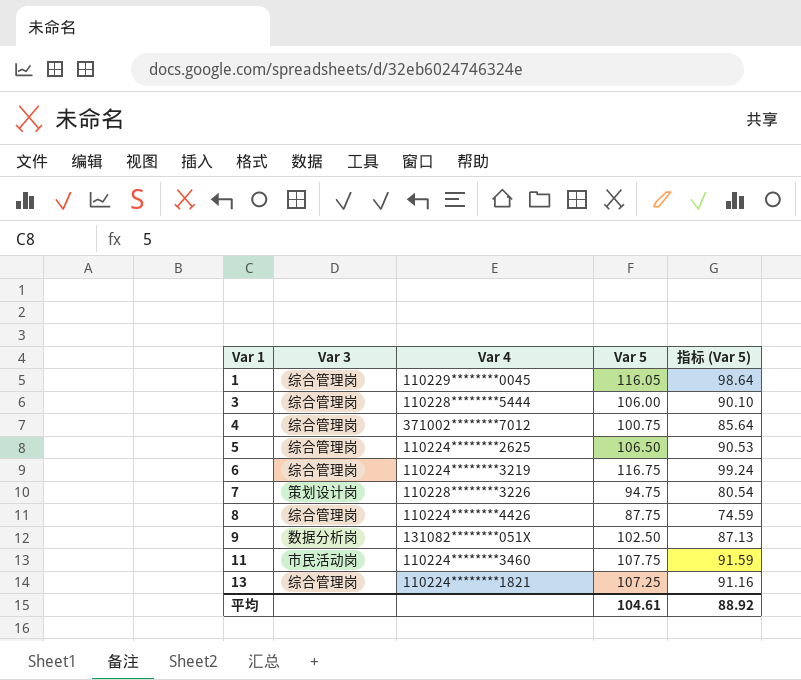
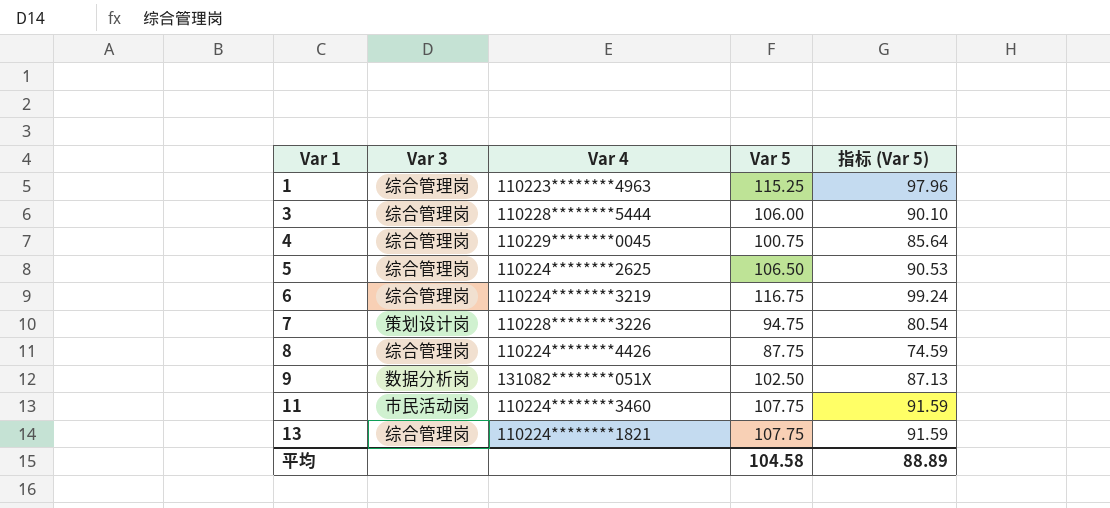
1 | Var 4: 110229********0045 -> 110223********4963
1 | Var 5: 116.05 -> 115.25
1 | 指标 (Var 5): 98.64 -> 97.96
4 | Var 4: 371002********7012 -> 110229********0045
13 | Var 5: 107.25 -> 107.75
13 | 指标 (Var 5): 91.16 -> 91.59
平均 | Var 5: 104.61 -> 104.58
平均 | 指标 (Var 5): 88.92 -> 88.89

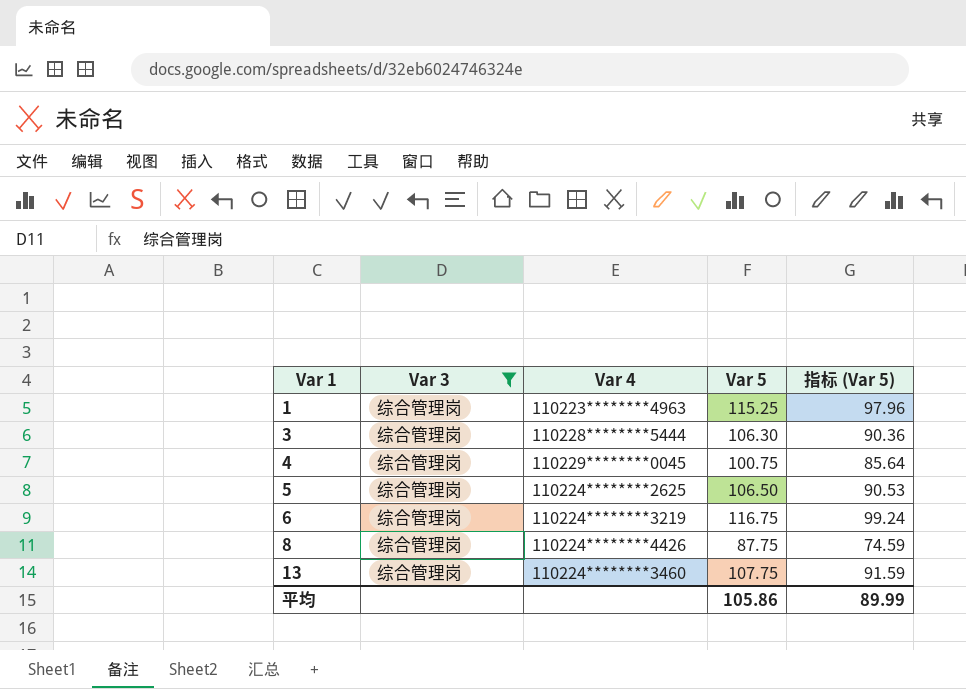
filter: none -> Var 3 = 综合管理岗
3 | Var 5: 106.00 -> 106.30
3 | 指标 (Var 5): 90.10 -> 90.36
13 | Var 4: 110224********1821 -> 110224********3460
平均 | Var 5: 104.58 -> 105.86
平均 | 指标 (Var 5): 88.89 -> 89.99

